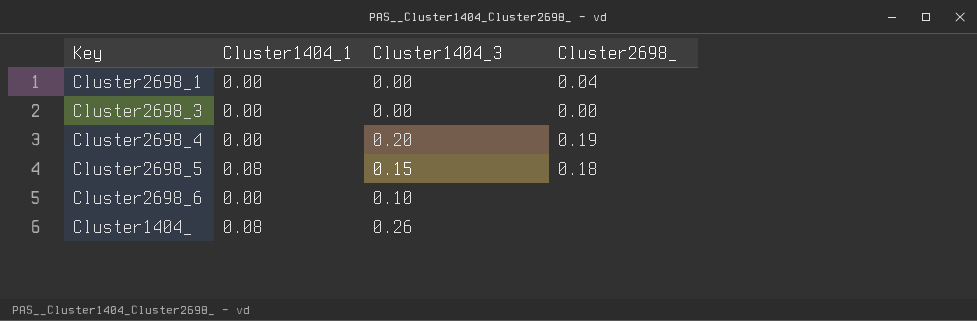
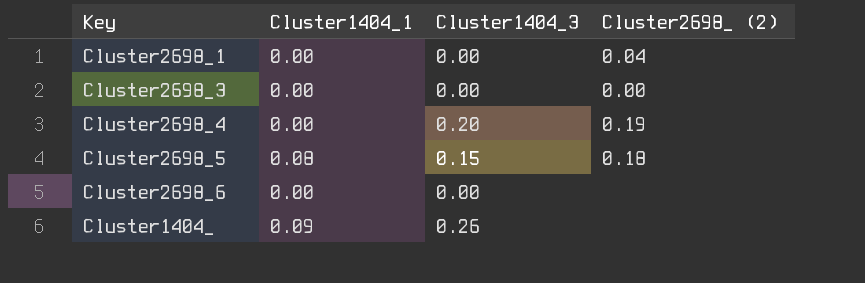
column name: Cluster2698_ -> Cluster2698_ (2)
Cluster2698_6 | Cluster1404_3: 0.10 -> 0.00
Cluster1404_ | Cluster1404_1: 0.08 -> 0.09

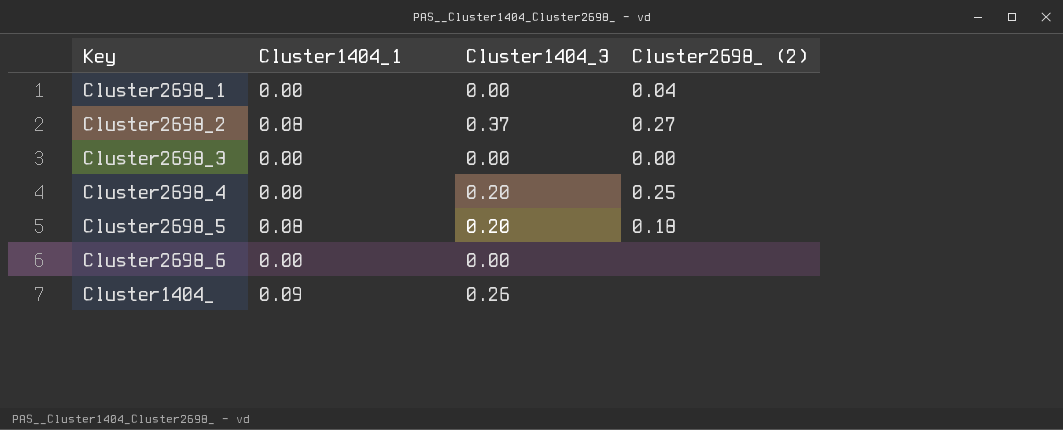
row Cluster2698_2: none -> 0.08 | 0.37 | 0.27
Cluster2698_4 | Cluster2698_ (2): 0.19 -> 0.25
Cluster2698_5 | Cluster1404_3: 0.15 -> 0.20

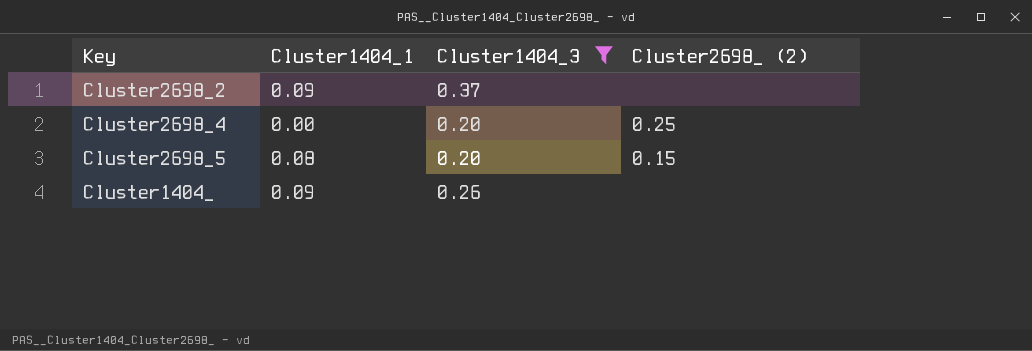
filter: none -> Cluster1404_3 != 0.00
Cluster2698_2 | Cluster1404_1: 0.08 -> 0.09
Cluster2698_2 | Cluster2698_ (2): 0.27 -> none
Cluster2698_5 | Cluster2698_ (2): 0.18 -> 0.15

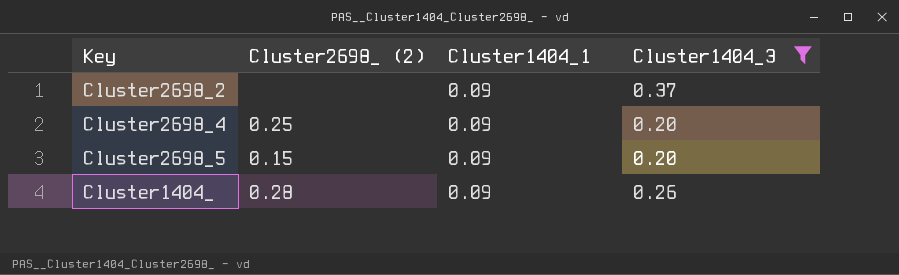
column Cluster2698_ (2) | position: 4 -> 2
Cluster2698_4 | Cluster1404_1: 0.00 -> 0.09
Cluster2698_5 | Cluster1404_1: 0.08 -> 0.09
Cluster1404_ | Cluster2698_ (2): none -> 0.28

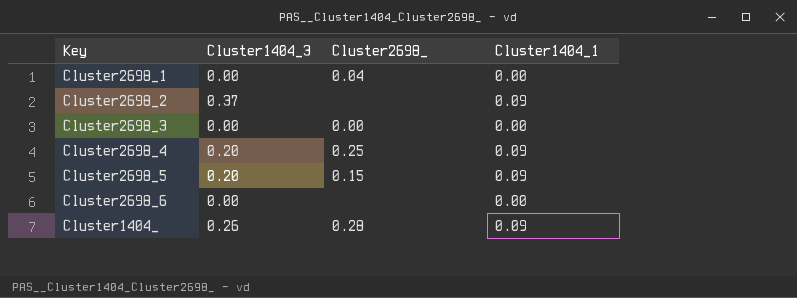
filter: Cluster1404_3 != 0.00 -> none
column Cluster1404_3 | position: 4 -> 2
column name: Cluster2698_ (2) -> Cluster2698_

